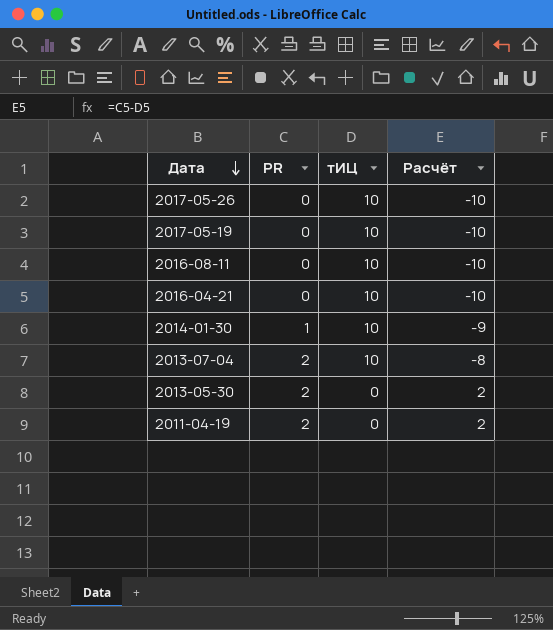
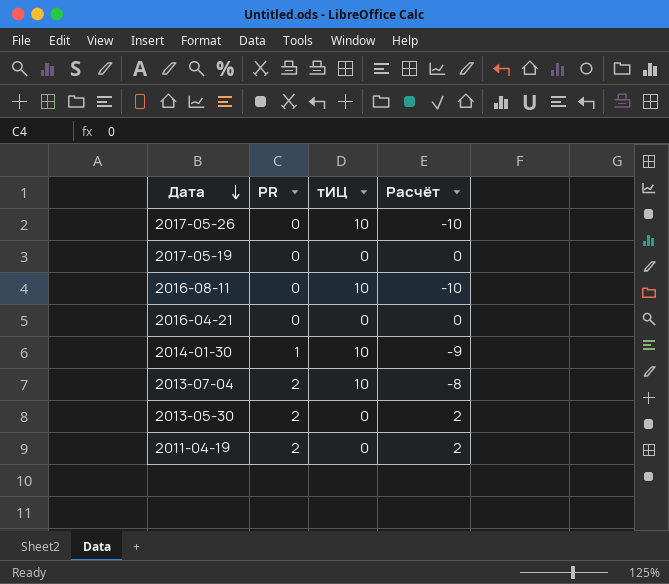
2017-05-19 | тИЦ: 10 -> 0
2017-05-19 | Расчёт: -10 -> 0
2016-04-21 | тИЦ: 10 -> 0
2016-04-21 | Расчёт: -10 -> 0

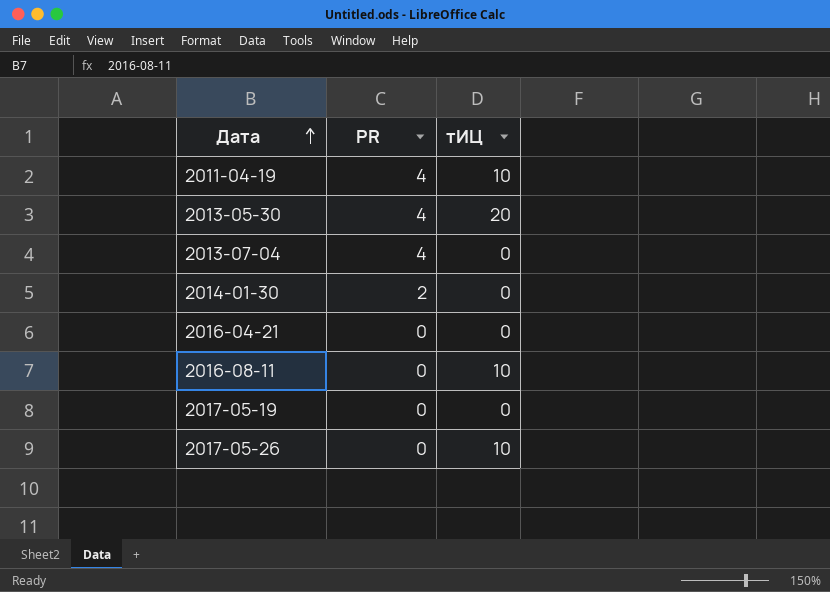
row order: Дата descending -> Дата ascending
column Расчёт | formula: [PR] - [тИЦ] -> none
2011-04-19 | PR: 2 -> 4
2011-04-19 | тИЦ: 0 -> 10
2013-05-30 | PR: 2 -> 4
2013-05-30 | тИЦ: 0 -> 20
2013-07-04 | PR: 2 -> 4
2013-07-04 | тИЦ: 10 -> 0
2014-01-30 | PR: 1 -> 2
2014-01-30 | тИЦ: 10 -> 0

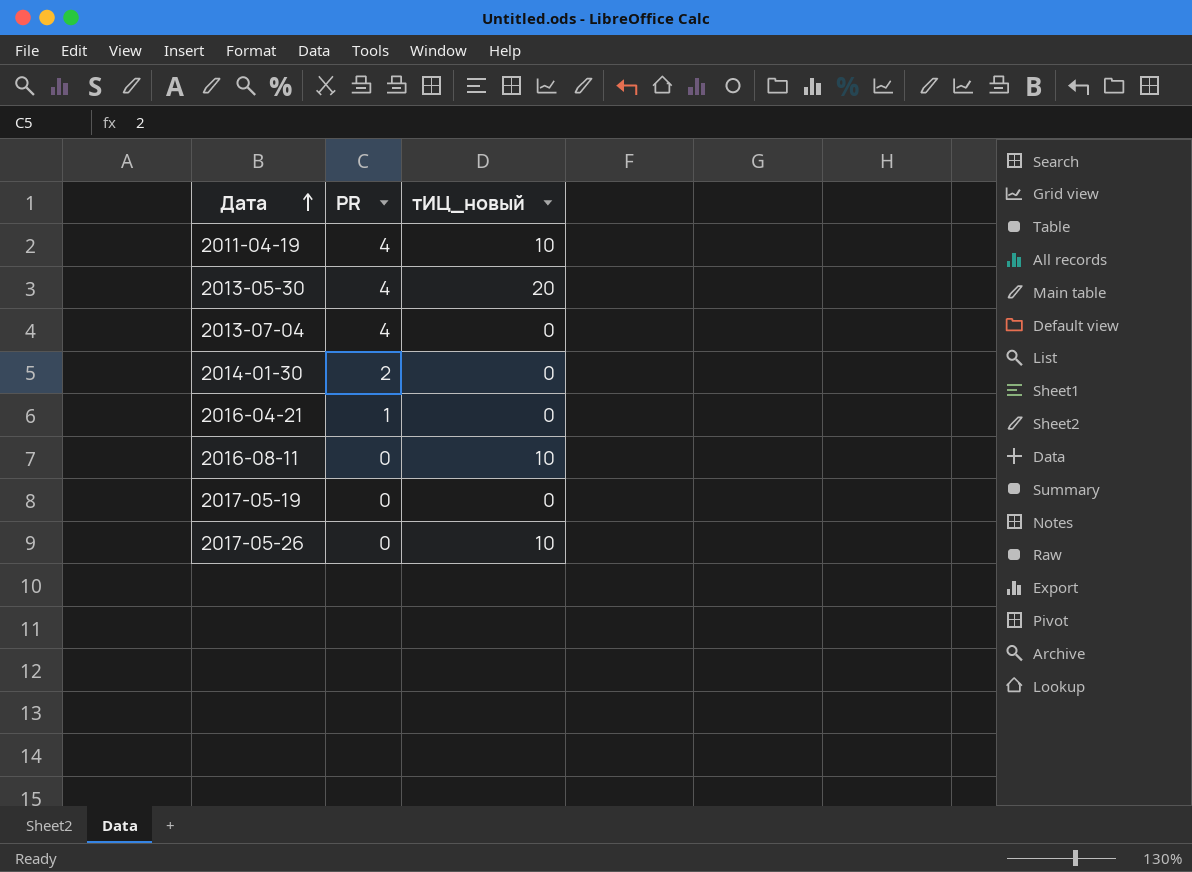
column name: тИЦ -> тИЦ_новый
2016-04-21 | PR: 0 -> 1

